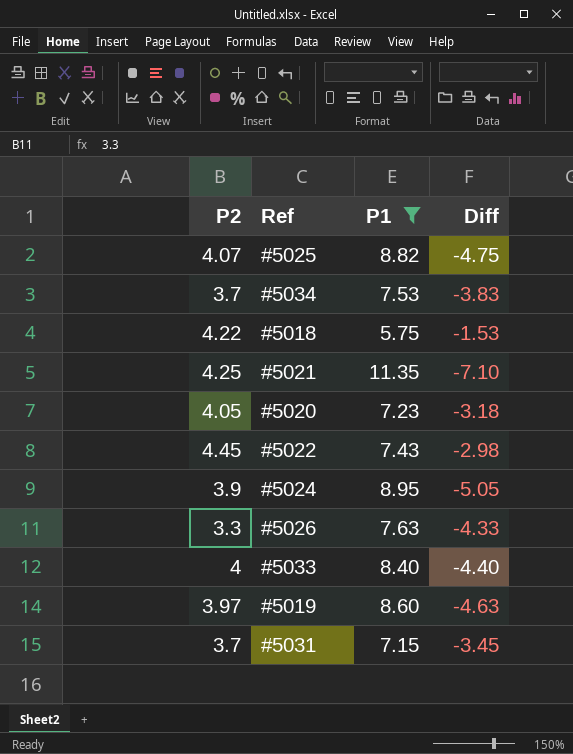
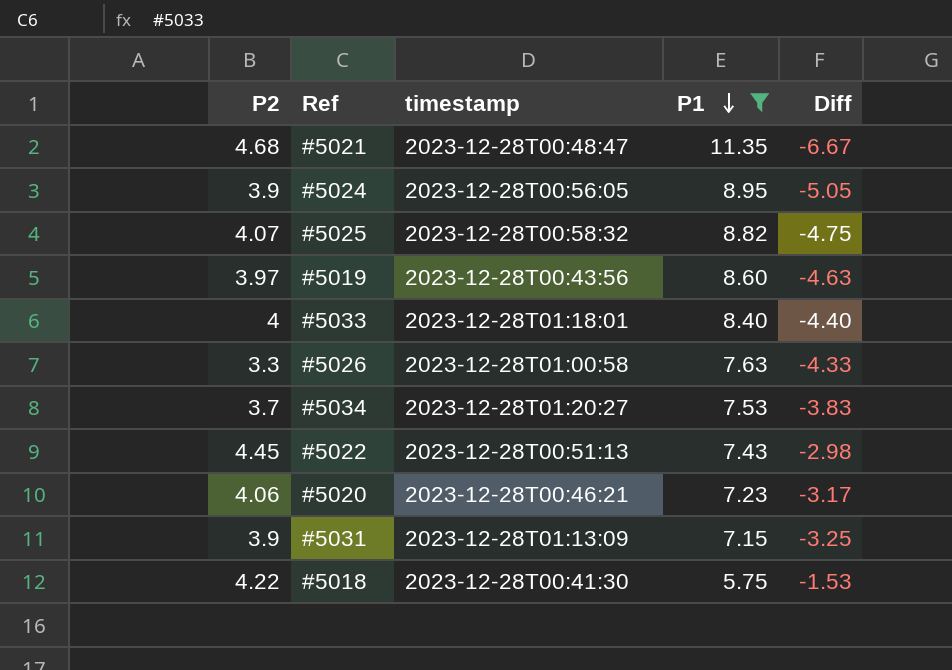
row order: none -> P1 descending
column timestamp | position: none -> 3
#5021 | P2: 4.25 -> 4.68
#5021 | Diff: -7.10 -> -6.67
#5020 | P2: 4.05 -> 4.06
#5020 | Diff: -3.18 -> -3.17
#5031 | P2: 3.7 -> 3.9
#5031 | Diff: -3.45 -> -3.25

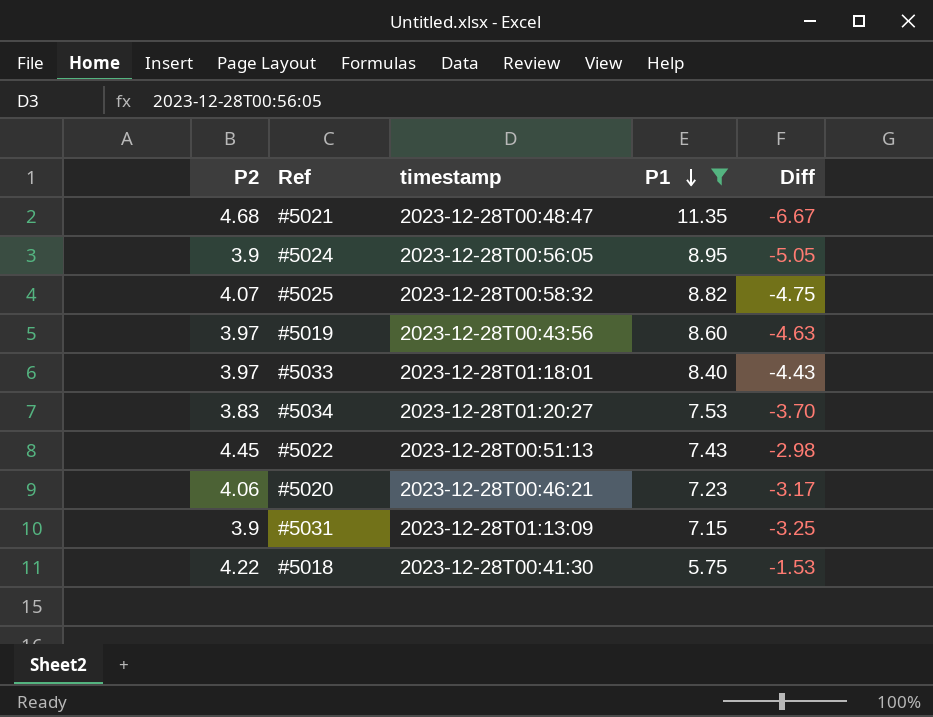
row #5026: 3.3 | 2023-12-28T01:00:58 | 7.63 | -4.33 -> none
#5033 | P2: 4 -> 3.97
#5033 | Diff: -4.40 -> -4.43
#5034 | P2: 3.7 -> 3.83
#5034 | Diff: -3.83 -> -3.70

